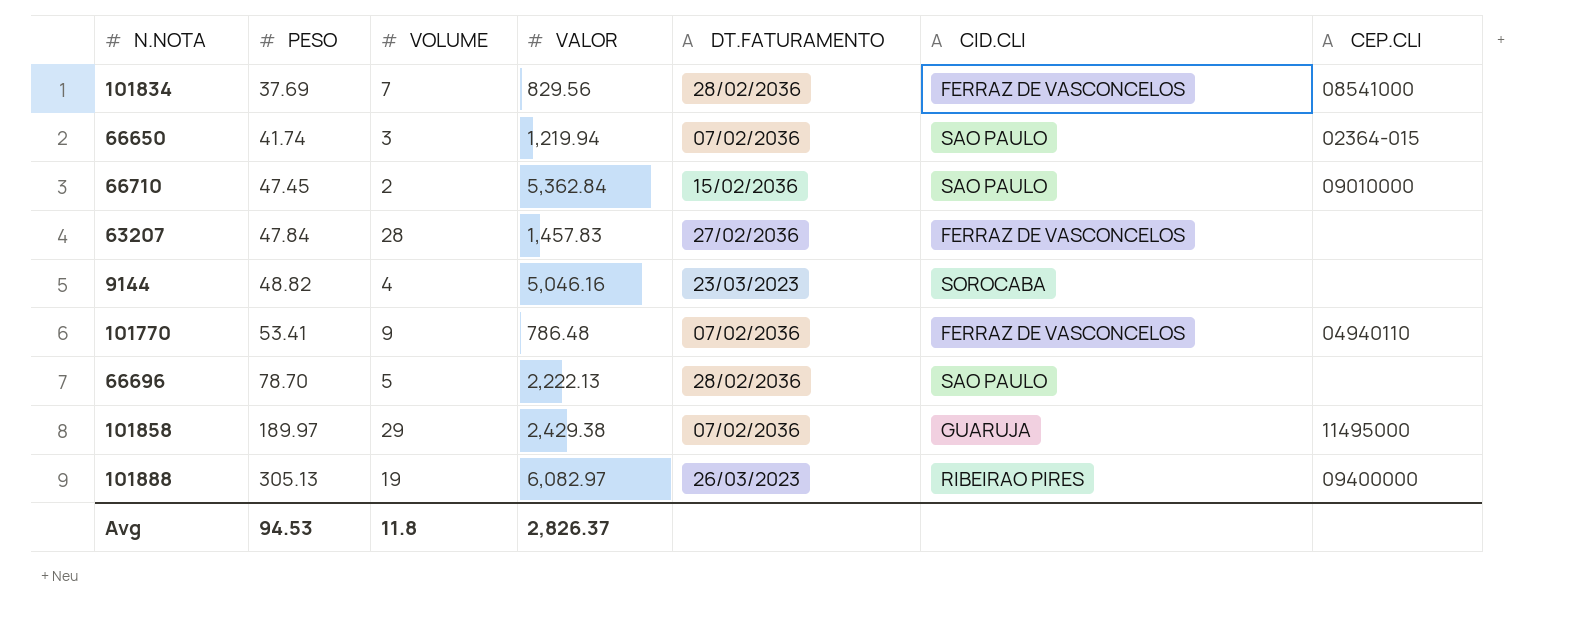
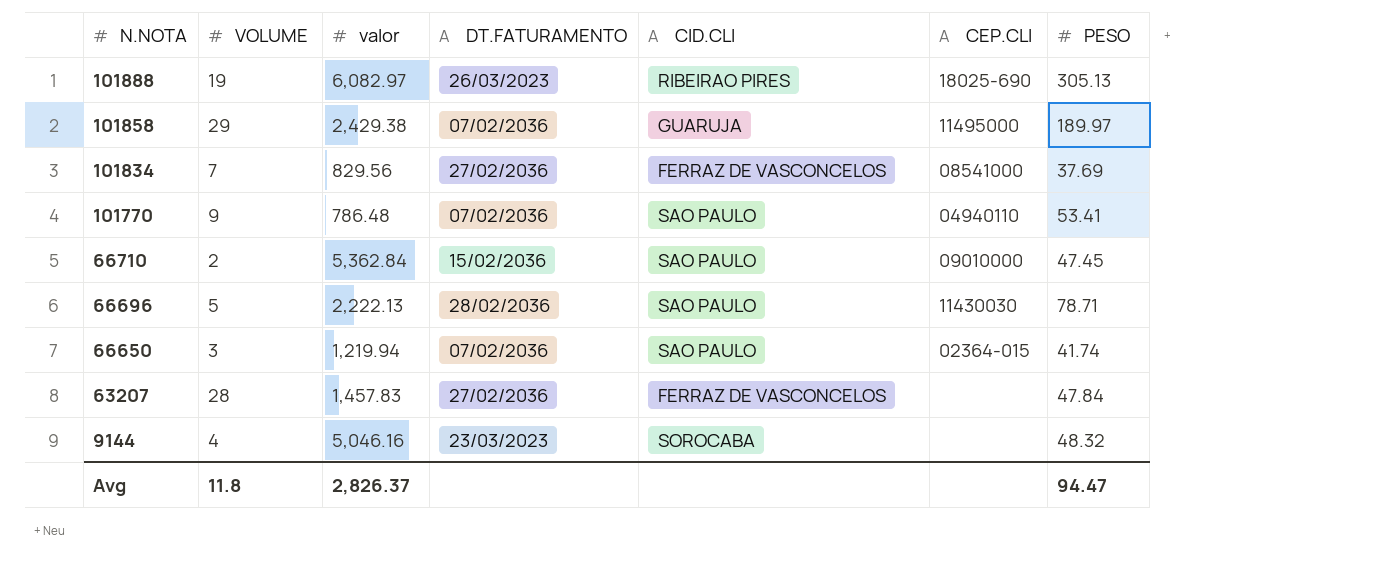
row order: PESO ascending -> N.NOTA descending
column name: VALOR -> valor
column PESO | position: 2 -> 7
101888 | CEP.CLI: 09400000 -> 18025-690
101834 | DT.FATURAMENTO: 28/02/2036 -> 27/02/2036
101770 | CID.CLI: FERRAZ DE VASCONCELOS -> SAO PAULO
66696 | CEP.CLI: none -> 11430030
66696 | PESO: 78.70 -> 78.71
9144 | PESO: 48.82 -> 48.32
Avg | PESO: 94.53 -> 94.47

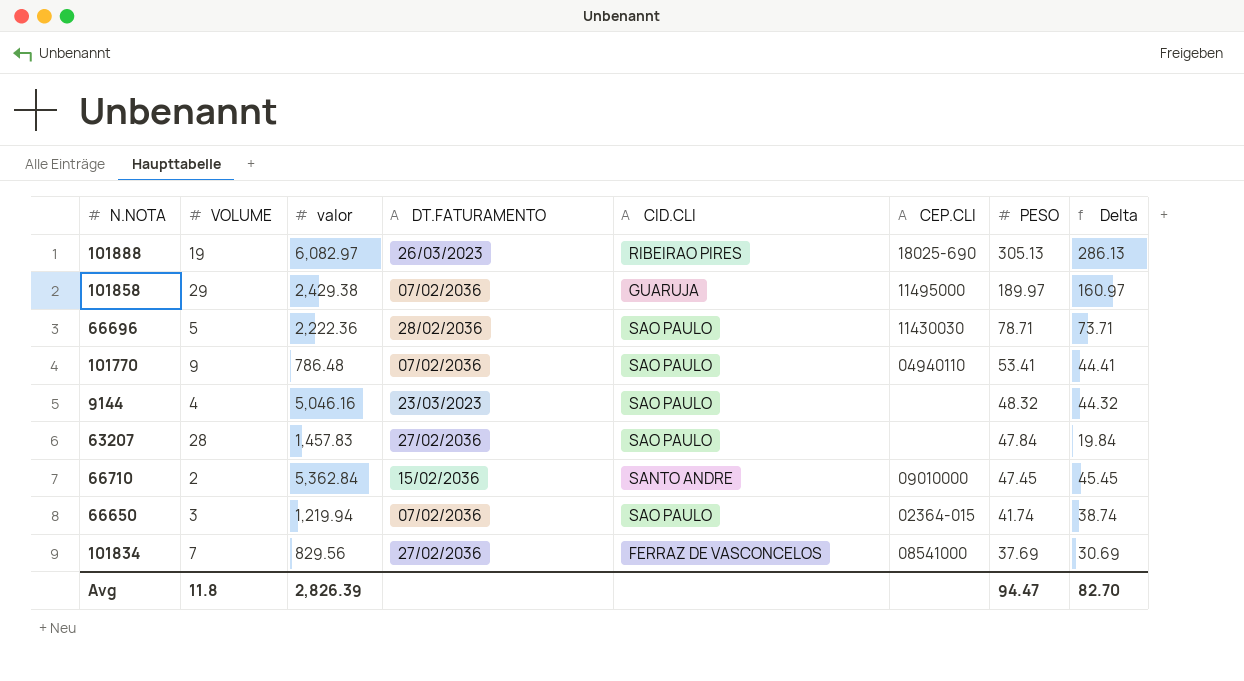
row order: N.NOTA descending -> PESO descending
column Delta | formula: none -> [PESO] - [VOLUME]
66696 | valor: 2,222.13 -> 2,222.36
9144 | CID.CLI: SOROCABA -> SAO PAULO
63207 | CID.CLI: FERRAZ DE VASCONCELOS -> SAO PAULO
66710 | CID.CLI: SAO PAULO -> SANTO ANDRE
Avg | valor: 2,826.37 -> 2,826.39

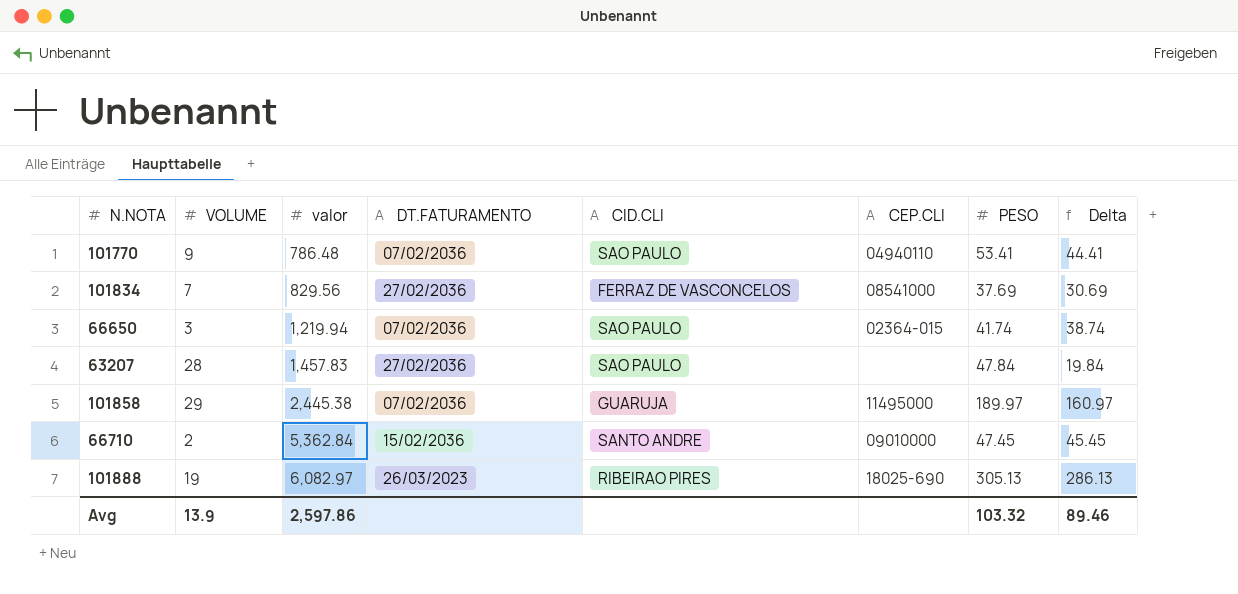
row order: PESO descending -> valor ascending
row 66696: 5 | 2,222.36 | 28/02/2036 | SAO PAULO | 11430030 | 78.71 | 73.71 -> none
row 9144: 4 | 5,046.16 | 23/03/2023 | SAO PAULO | none | 48.32 | 44.32 -> none
101858 | valor: 2,429.38 -> 2,445.38
Avg | VOLUME: 11.8 -> 13.9
Avg | valor: 2,826.39 -> 2,597.86
Avg | PESO: 94.47 -> 103.32
Avg | Delta: 82.70 -> 89.46

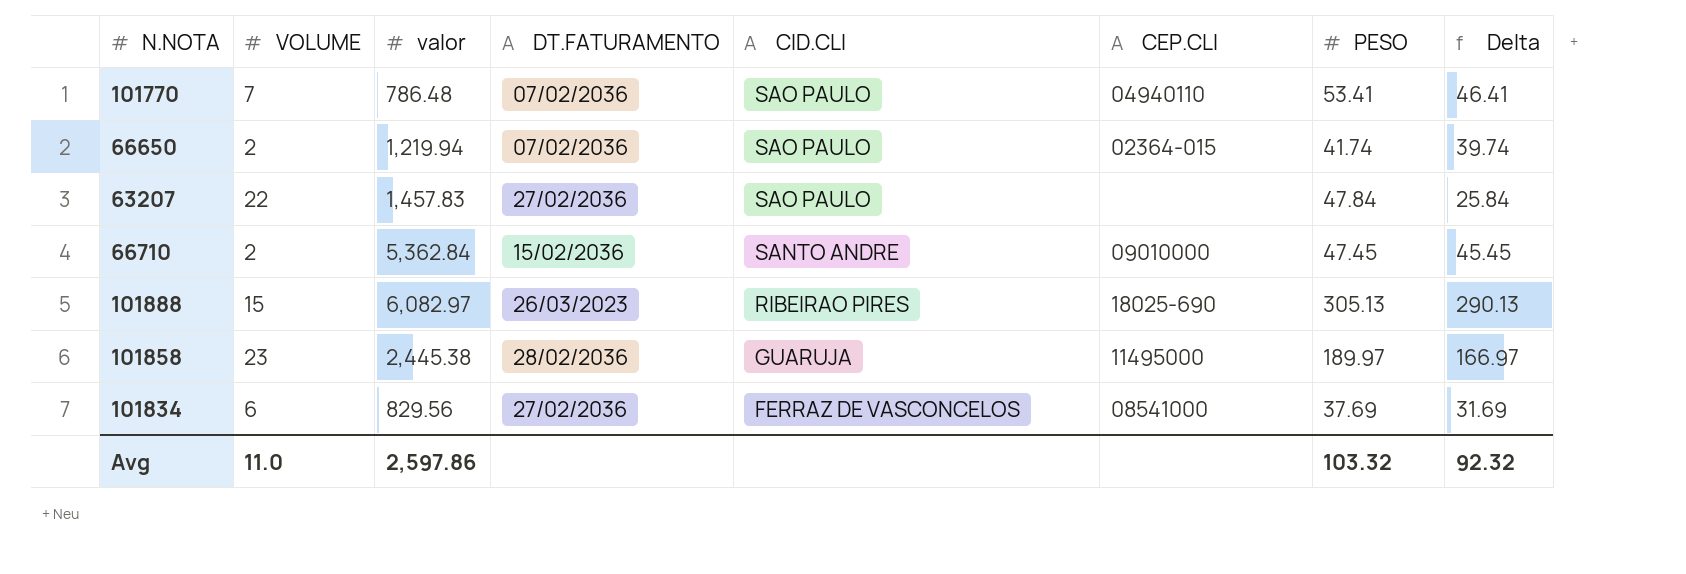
row order: valor ascending -> CID.CLI descending
101770 | VOLUME: 9 -> 7
101770 | Delta: 44.41 -> 46.41
66650 | VOLUME: 3 -> 2
66650 | Delta: 38.74 -> 39.74
63207 | VOLUME: 28 -> 22
63207 | Delta: 19.84 -> 25.84
101888 | VOLUME: 19 -> 15
101888 | Delta: 286.13 -> 290.13
101858 | VOLUME: 29 -> 23
101858 | DT.FATURAMENTO: 07/02/2036 -> 28/02/2036
101858 | Delta: 160.97 -> 166.97
101834 | VOLUME: 7 -> 6
101834 | Delta: 30.69 -> 31.69
Avg | VOLUME: 13.9 -> 11.0
Avg | Delta: 89.46 -> 92.32

